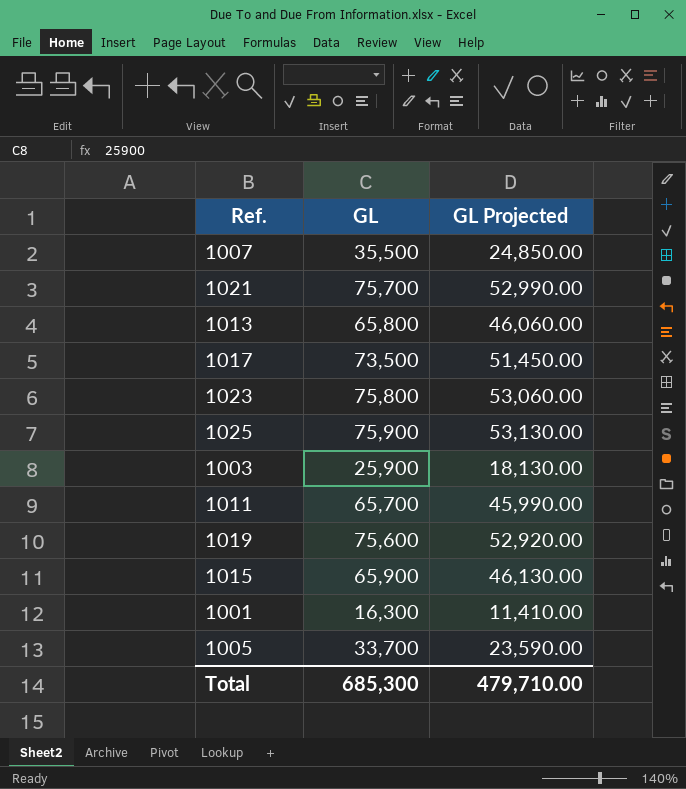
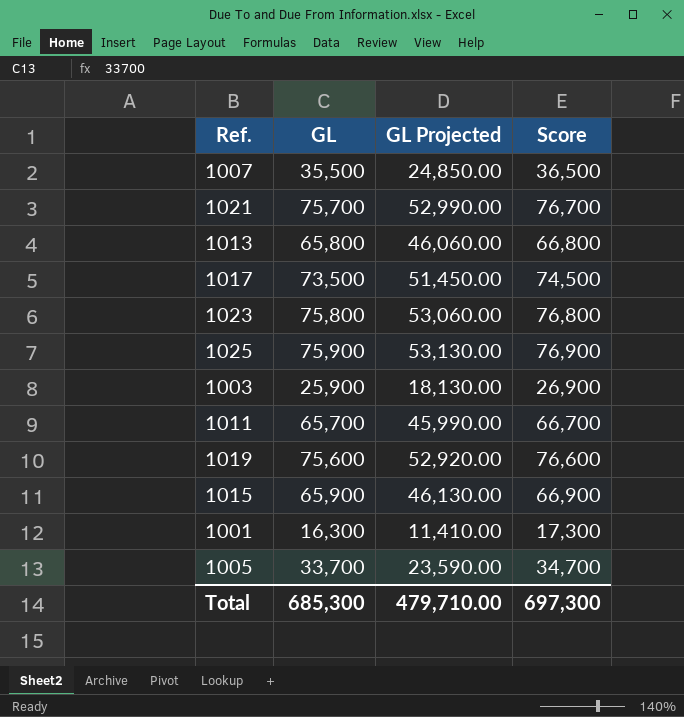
column Score | formula: none -> [GL] + 1000

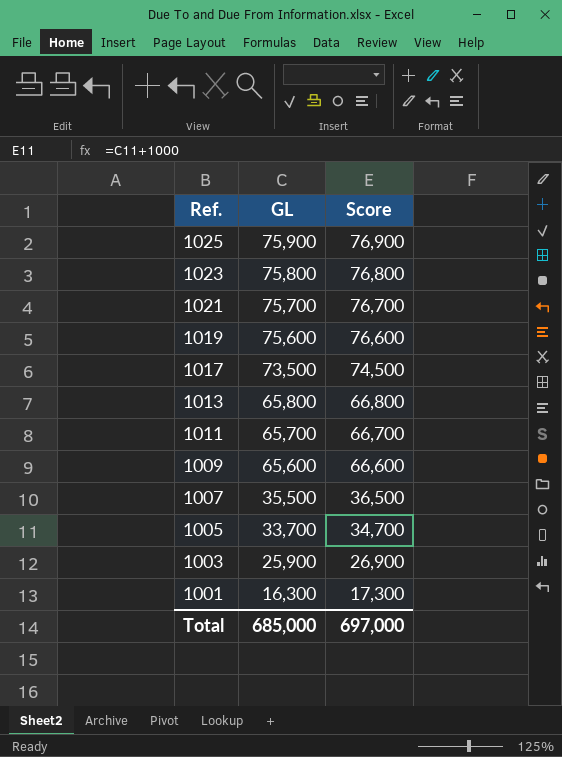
row order: none -> Ref. descending
column GL Projected | formula: [GL] * 0.7 -> none
row 1015: 65,900 | 46,130.00 | 66,900 -> none
row 1009: none -> 65,600 | 66,600
Total | GL: 685,300 -> 685,000
Total | Score: 697,300 -> 697,000

